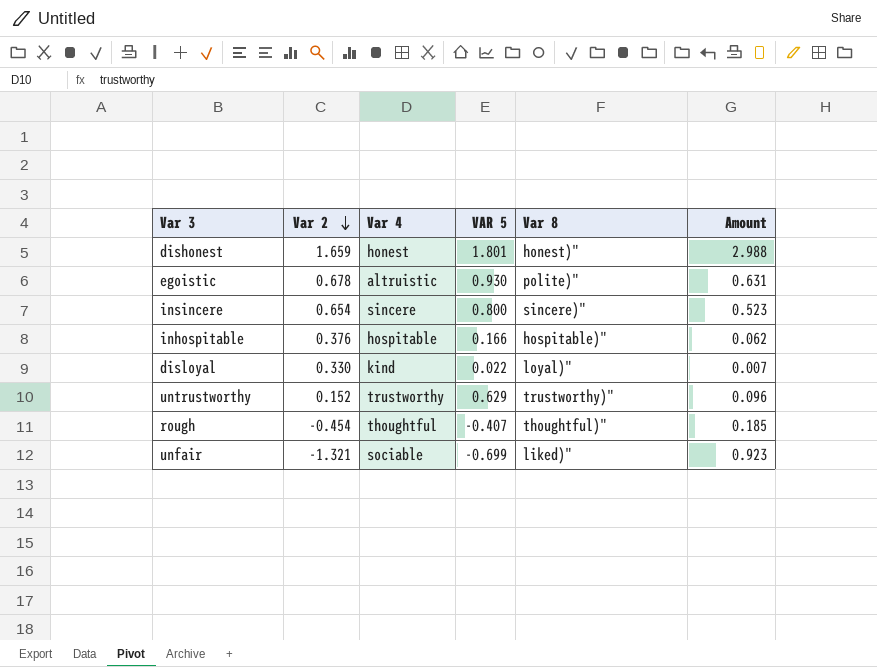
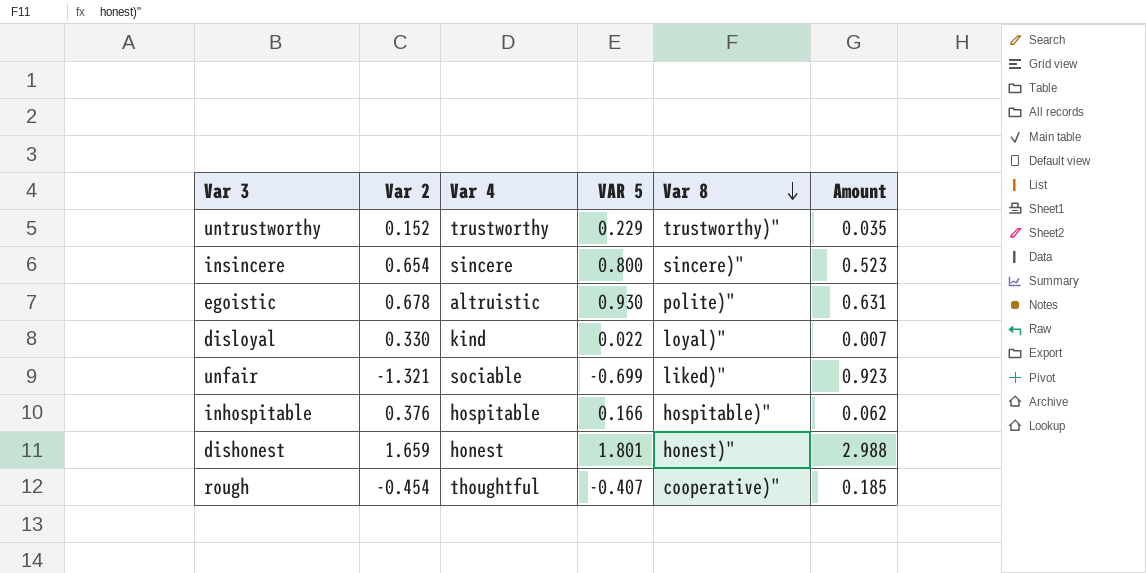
row order: Var 2 descending -> Var 8 descending
untrustworthy | VAR 5: 0.629 -> 0.229
untrustworthy | Amount: 0.096 -> 0.035
rough | Var 8: thoughtful)" -> cooperative)"

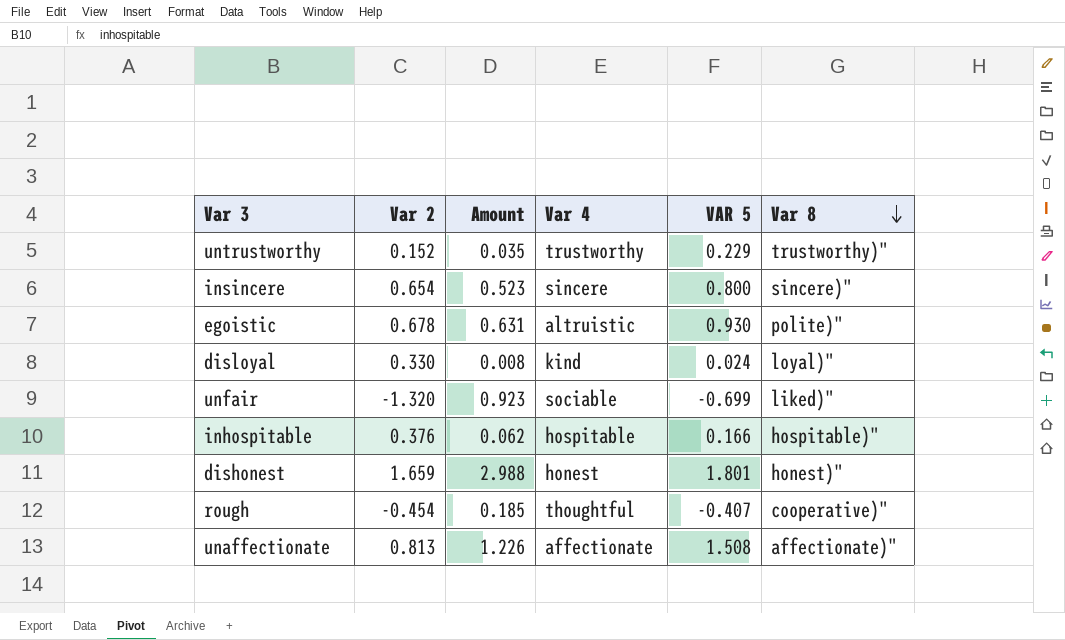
column Amount | position: 6 -> 3
disloyal | Amount: 0.007 -> 0.008
disloyal | VAR 5: 0.022 -> 0.024
unfair | Var 2: -1.321 -> -1.320
row unaffectionate: none -> 0.813 | 1.226 | affectionate | 1.508 | affectionate)"

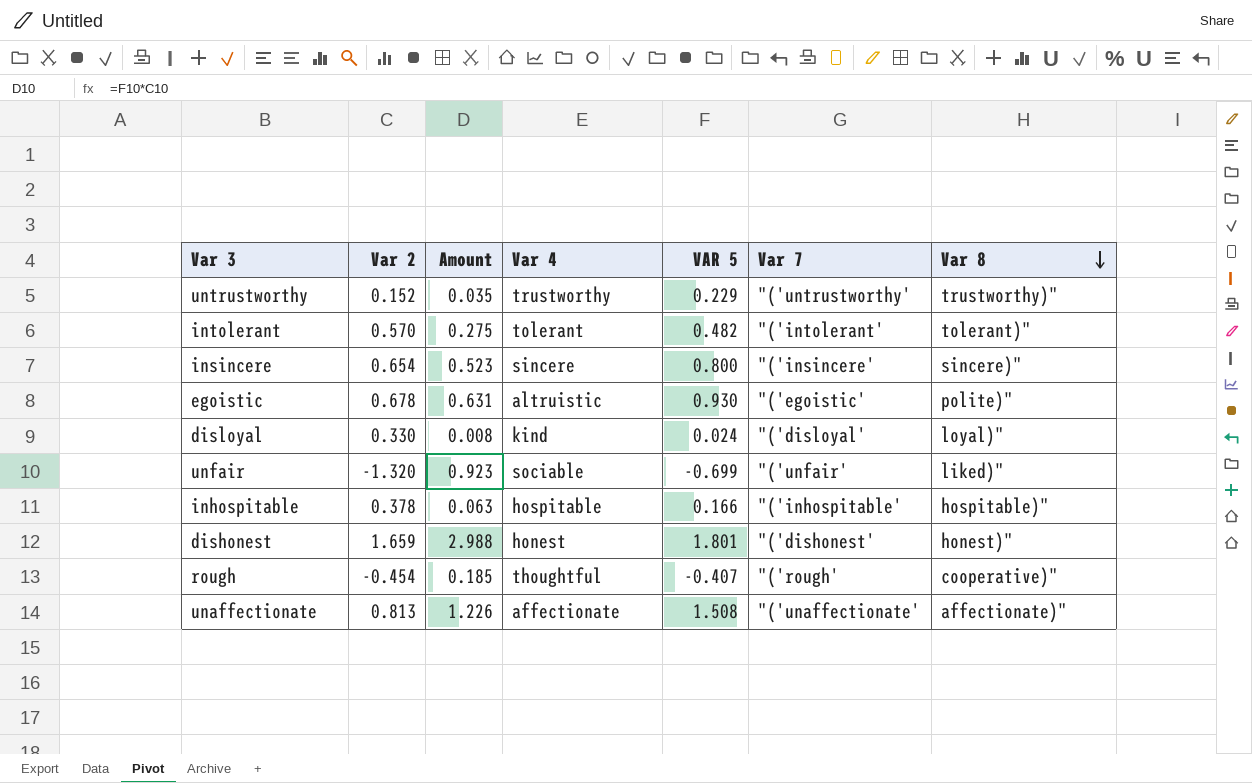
column Var 7 | position: none -> 6
row intolerant: none -> 0.570 | 0.275 | tolerant | 0.482 | "('intolerant' | tolerant)"
inhospitable | Var 2: 0.376 -> 0.378
inhospitable | Amount: 0.062 -> 0.063

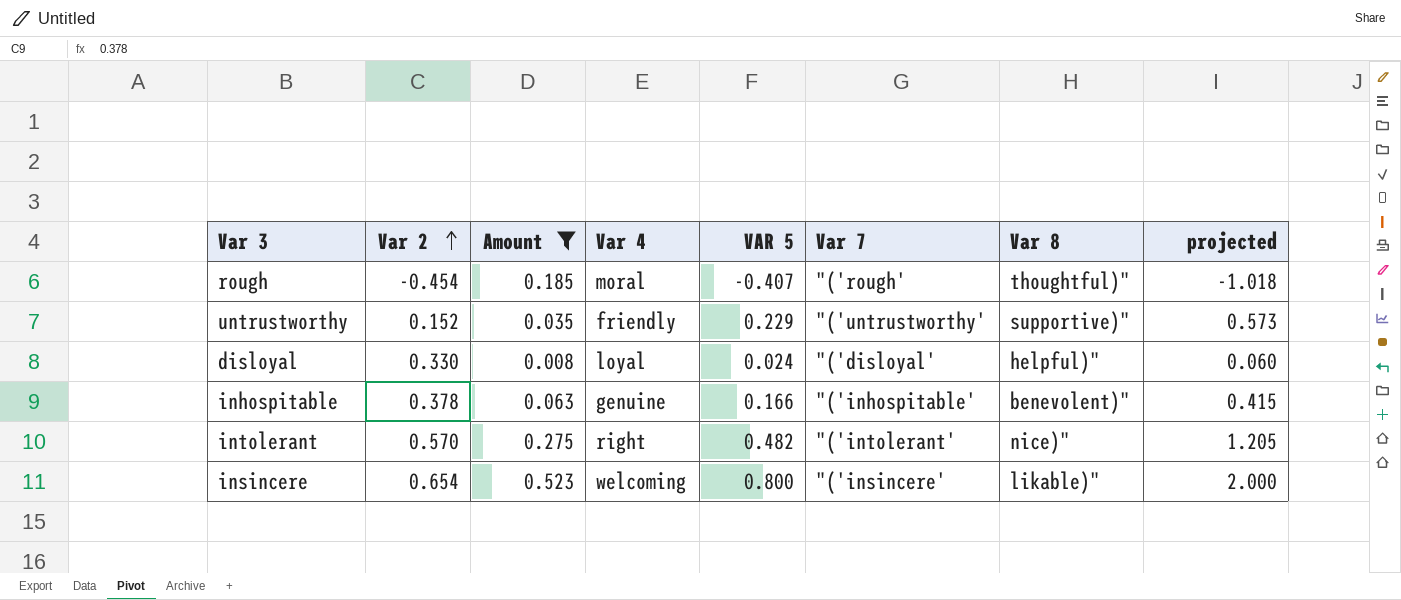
filter: none -> Amount <= 0.523
row order: Var 8 descending -> Var 2 ascending
column projected | formula: none -> [VAR 5] * 2.5
rough | Var 4: thoughtful -> moral
rough | Var 8: cooperative)" -> thoughtful)"
untrustworthy | Var 4: trustworthy -> friendly
untrustworthy | Var 8: trustworthy)" -> supportive)"
disloyal | Var 4: kind -> loyal
disloyal | Var 8: loyal)" -> helpful)"
inhospitable | Var 4: hospitable -> genuine
inhospitable | Var 8: hospitable)" -> benevolent)"
intolerant | Var 4: tolerant -> right
intolerant | Var 8: tolerant)" -> nice)"
insincere | Var 4: sincere -> welcoming
insincere | Var 8: sincere)" -> likable)"

